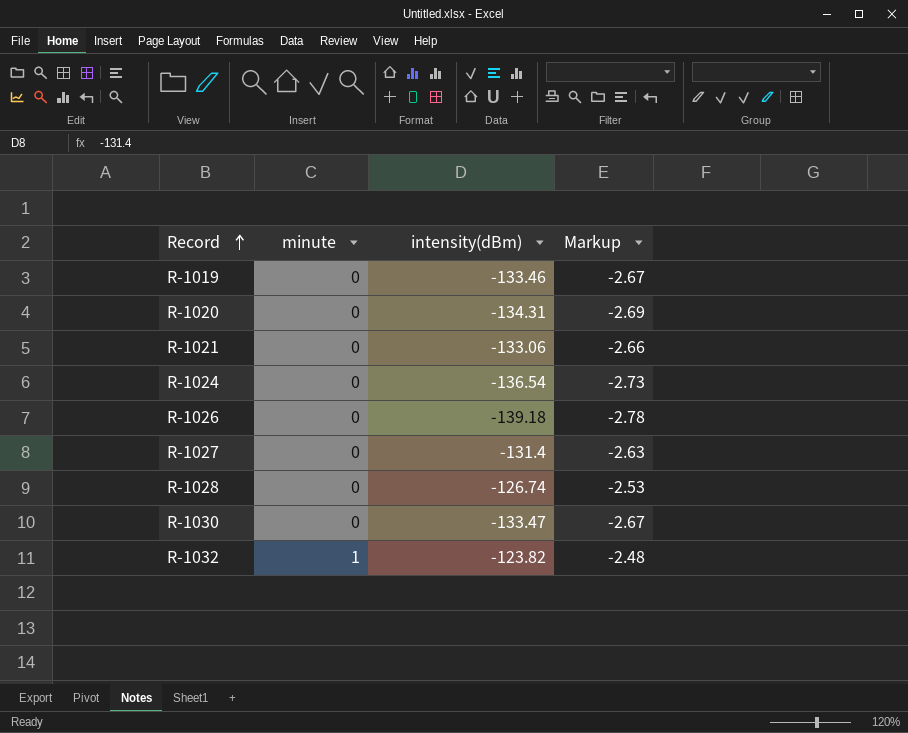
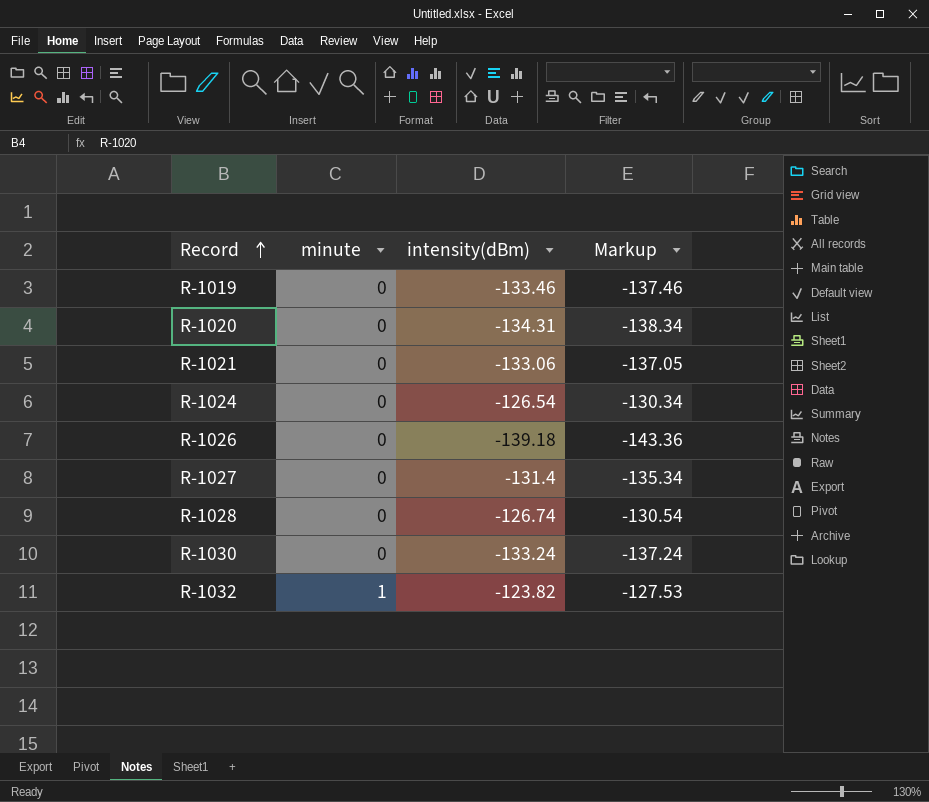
column Markup | formula: [intensity(dBm)] * 0.02 -> [intensity(dBm)] * 1.03
R-1024 | intensity(dBm): -136.54 -> -126.54
R-1030 | intensity(dBm): -133.47 -> -133.24

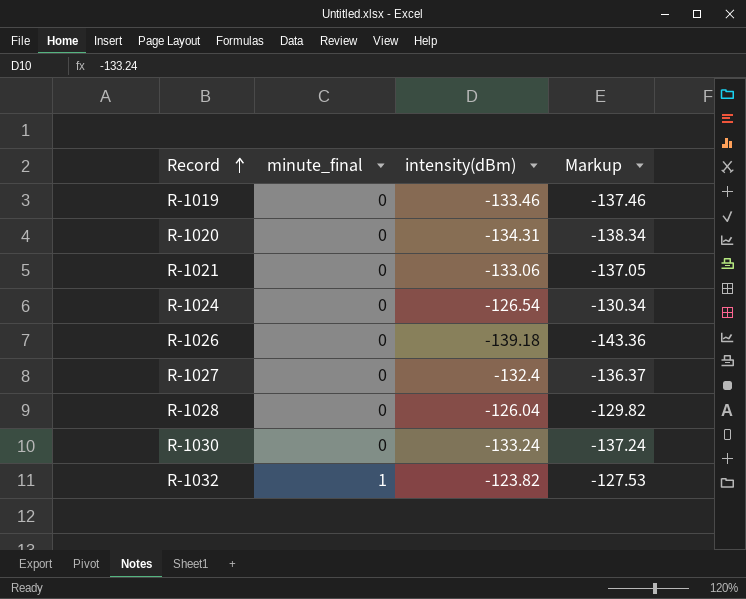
column name: minute -> minute_final
R-1027 | intensity(dBm): -131.4 -> -132.4
R-1027 | Markup: -135.34 -> -136.37
R-1028 | intensity(dBm): -126.74 -> -126.04
R-1028 | Markup: -130.54 -> -129.82

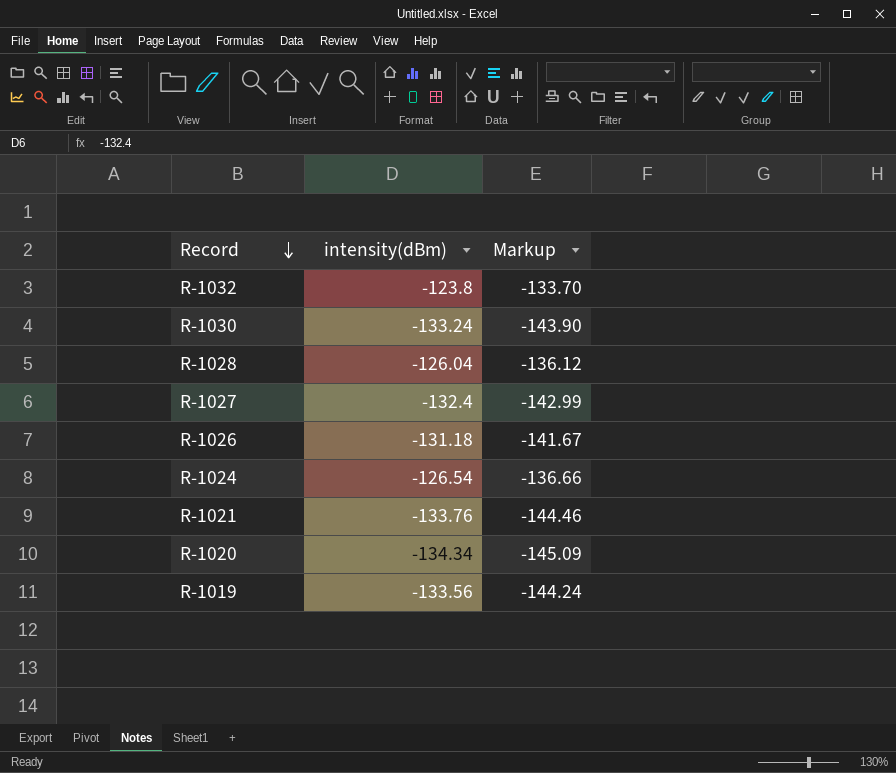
row order: Record ascending -> Record descending
column minute_final | position: 2 -> none
column Markup | formula: [intensity(dBm)] * 1.03 -> [intensity(dBm)] * 1.08
R-1032 | intensity(dBm): -123.82 -> -123.8
R-1026 | intensity(dBm): -139.18 -> -131.18
R-1021 | intensity(dBm): -133.06 -> -133.76
R-1020 | intensity(dBm): -134.31 -> -134.34
R-1019 | intensity(dBm): -133.46 -> -133.56

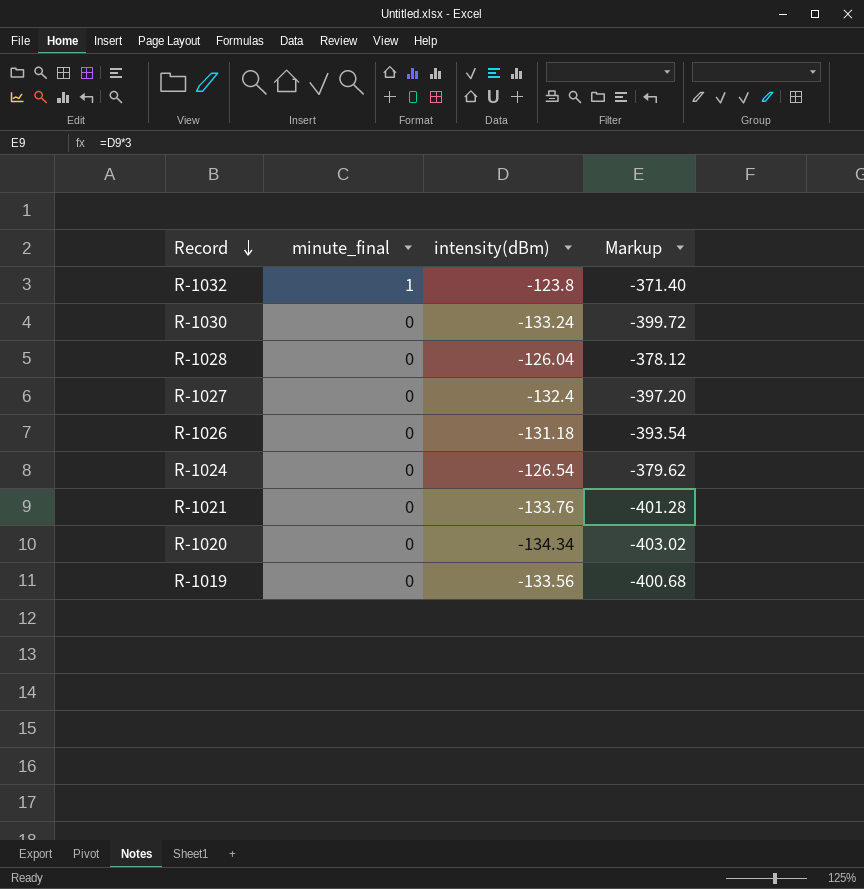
column minute_final | position: none -> 2
column Markup | formula: [intensity(dBm)] * 1.08 -> [intensity(dBm)] * 3

